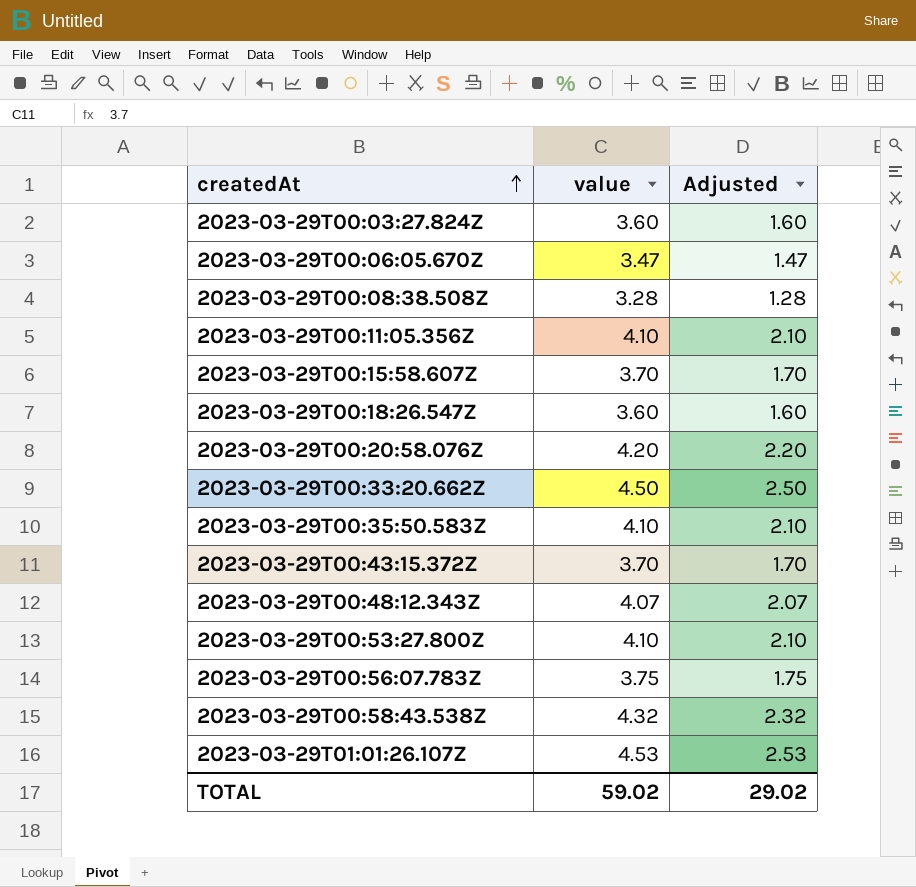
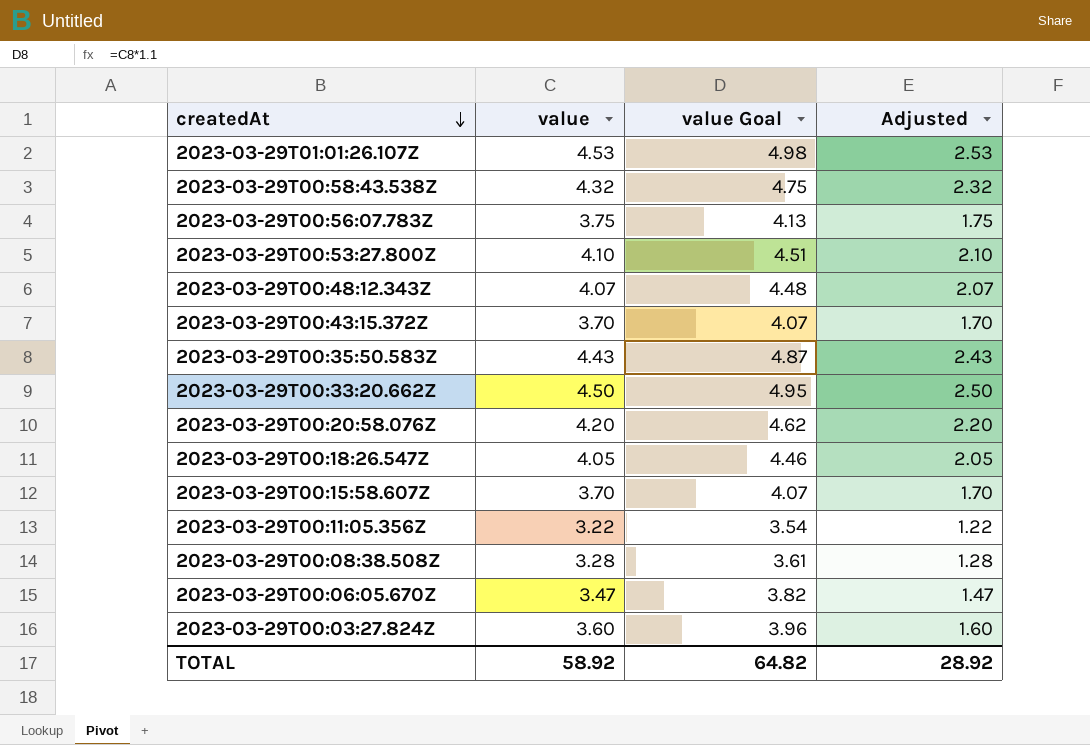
row order: createdAt ascending -> createdAt descending
column value Goal | formula: none -> [value] * 1.1
2023-03-29T00:35:50.583Z | value: 4.10 -> 4.43
2023-03-29T00:35:50.583Z | Adjusted: 2.10 -> 2.43
2023-03-29T00:18:26.547Z | value: 3.60 -> 4.05
2023-03-29T00:18:26.547Z | Adjusted: 1.60 -> 2.05
2023-03-29T00:11:05.356Z | value: 4.10 -> 3.22
2023-03-29T00:11:05.356Z | Adjusted: 2.10 -> 1.22
TOTAL | value: 59.02 -> 58.92
TOTAL | Adjusted: 29.02 -> 28.92

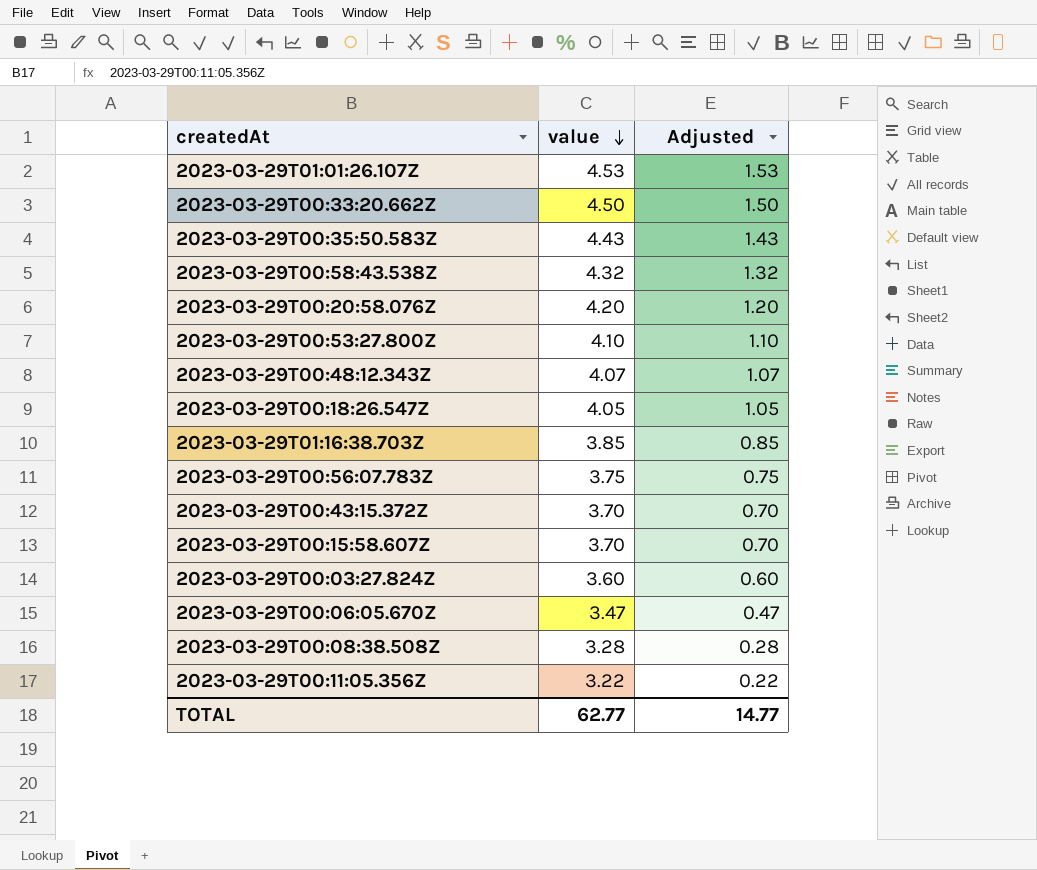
row order: createdAt descending -> value descending
column value Goal | formula: [value] * 1.1 -> none
column Adjusted | formula: [value] - 2 -> [value] - 3
row 2023-03-29T01:16:38.703Z: none -> 3.85 | 0.85
TOTAL | value: 58.92 -> 62.77
TOTAL | Adjusted: 28.92 -> 14.77

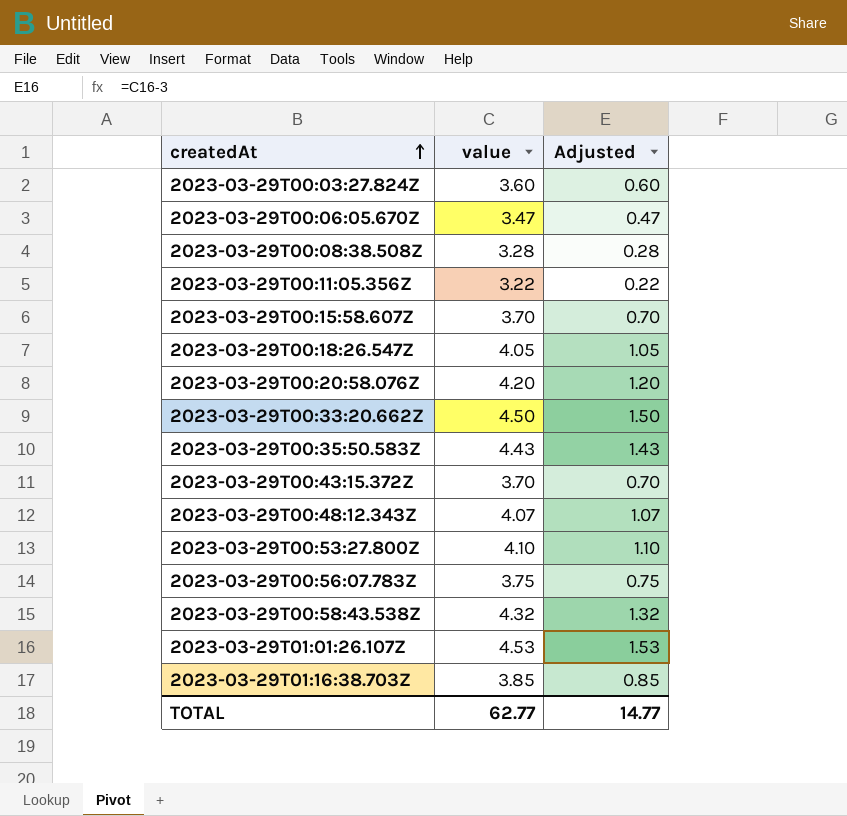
row order: value descending -> createdAt ascending

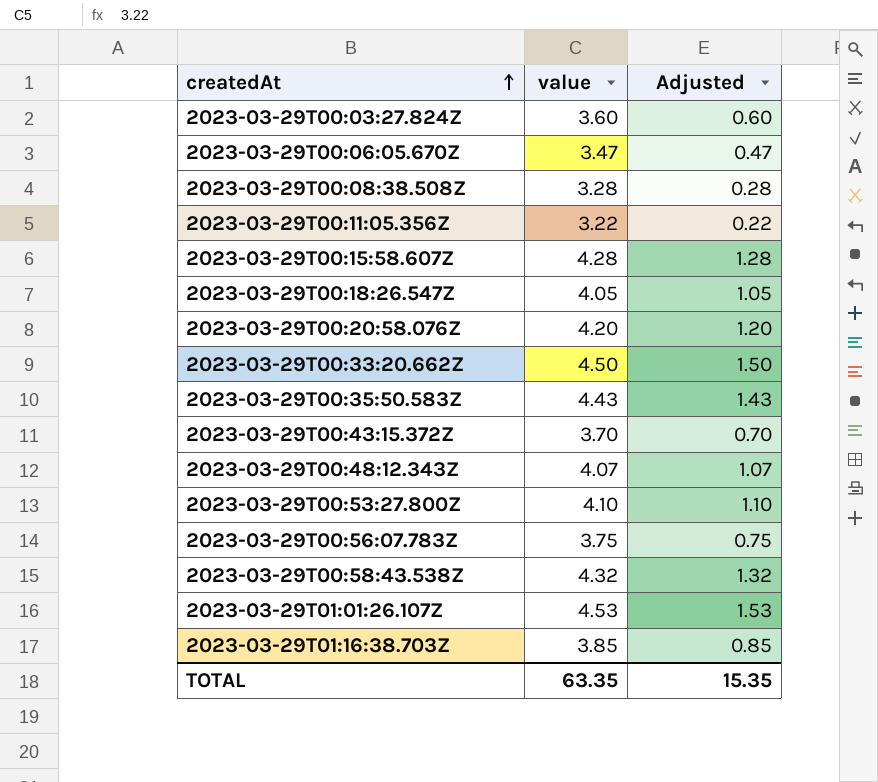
2023-03-29T00:15:58.607Z | value: 3.70 -> 4.28
2023-03-29T00:15:58.607Z | Adjusted: 0.70 -> 1.28
TOTAL | value: 62.77 -> 63.35
TOTAL | Adjusted: 14.77 -> 15.35

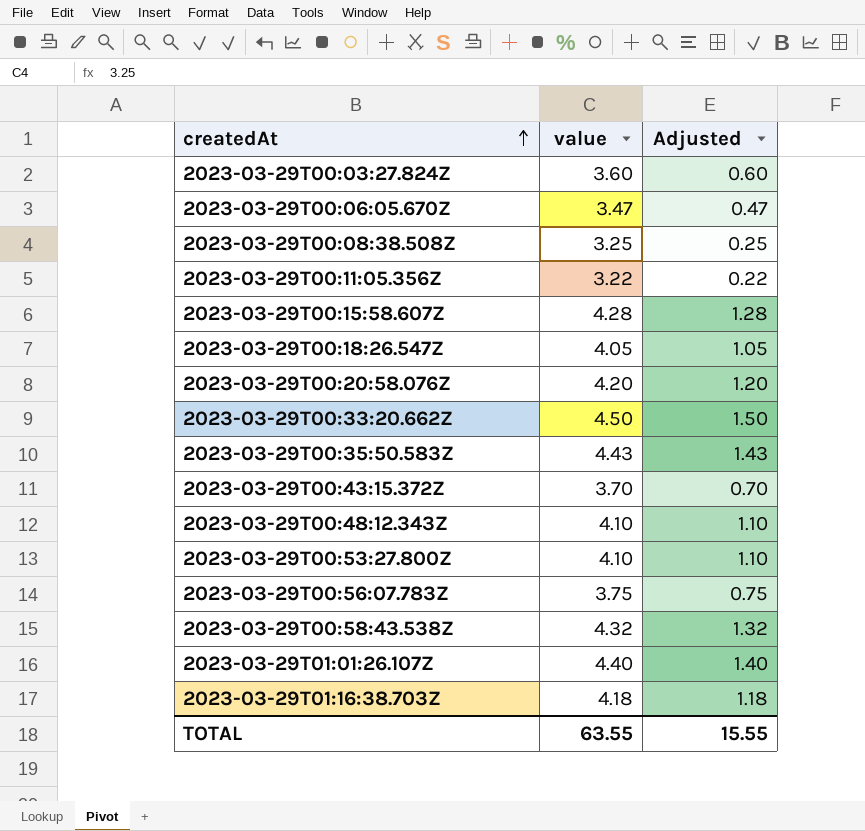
2023-03-29T00:08:38.508Z | value: 3.28 -> 3.25
2023-03-29T00:08:38.508Z | Adjusted: 0.28 -> 0.25
2023-03-29T00:48:12.343Z | value: 4.07 -> 4.10
2023-03-29T00:48:12.343Z | Adjusted: 1.07 -> 1.10
2023-03-29T01:01:26.107Z | value: 4.53 -> 4.40
2023-03-29T01:01:26.107Z | Adjusted: 1.53 -> 1.40
2023-03-29T01:16:38.703Z | value: 3.85 -> 4.18
2023-03-29T01:16:38.703Z | Adjusted: 0.85 -> 1.18
TOTAL | value: 63.35 -> 63.55
TOTAL | Adjusted: 15.35 -> 15.55

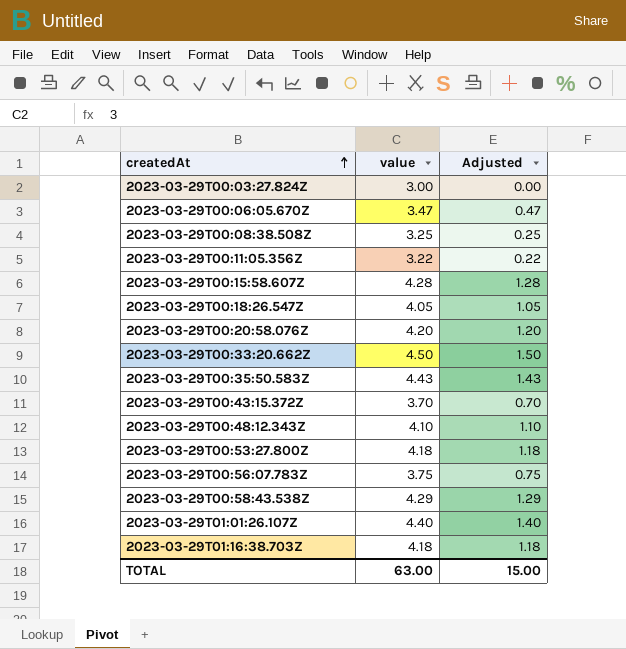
2023-03-29T00:03:27.824Z | value: 3.60 -> 3.00
2023-03-29T00:03:27.824Z | Adjusted: 0.60 -> 0.00
2023-03-29T00:53:27.800Z | value: 4.10 -> 4.18
2023-03-29T00:53:27.800Z | Adjusted: 1.10 -> 1.18
2023-03-29T00:58:43.538Z | value: 4.32 -> 4.29
2023-03-29T00:58:43.538Z | Adjusted: 1.32 -> 1.29
TOTAL | value: 63.55 -> 63.00
TOTAL | Adjusted: 15.55 -> 15.00

